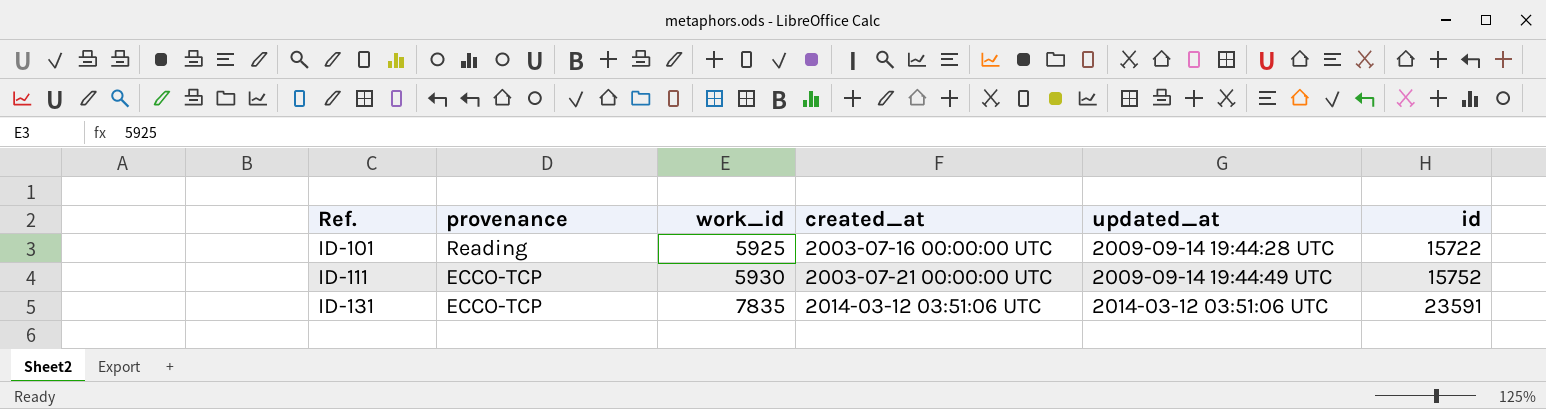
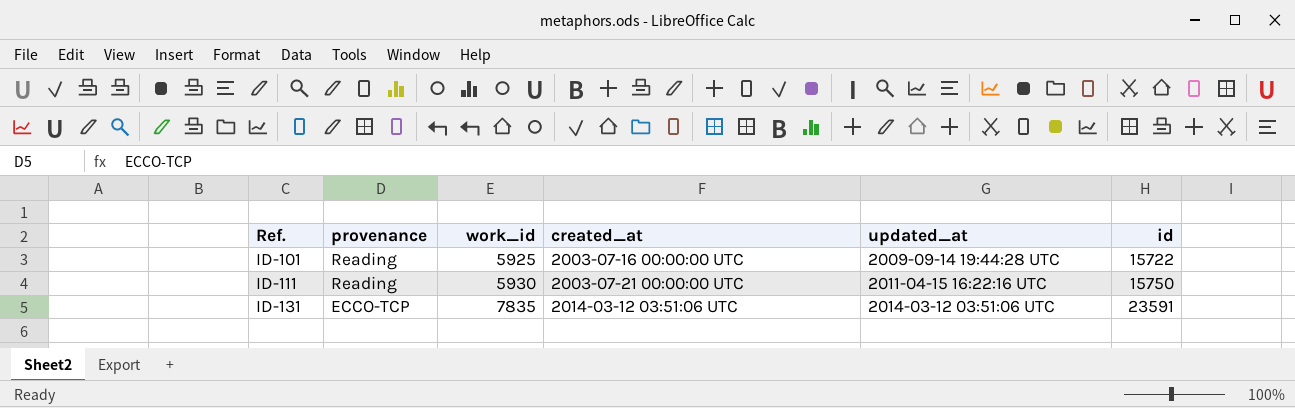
ID-111 | provenance: ECCO-TCP -> Reading
ID-111 | updated_at: 2009-09-14 19:44:49 UTC -> 2011-04-15 16:22:16 UTC
ID-111 | id: 15752 -> 15750

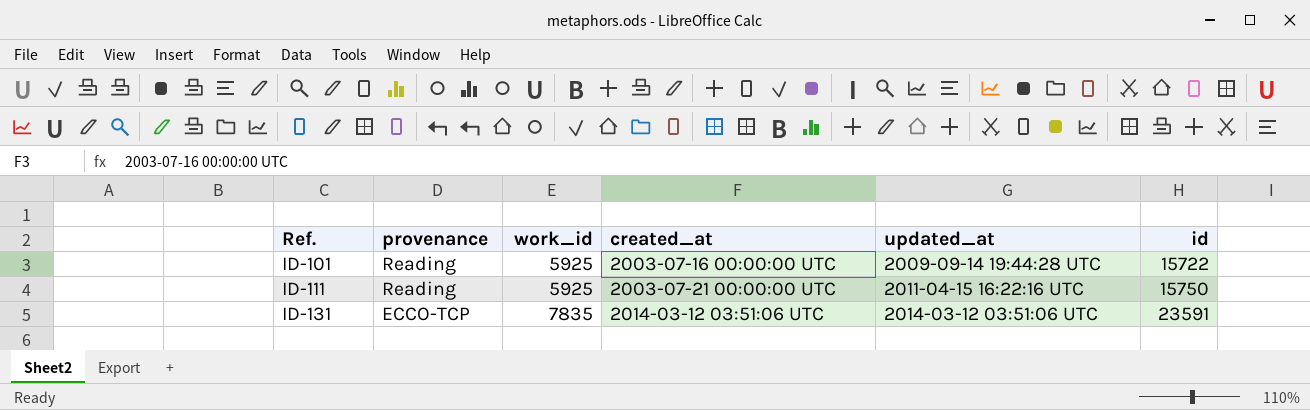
ID-111 | work_id: 5930 -> 5925

